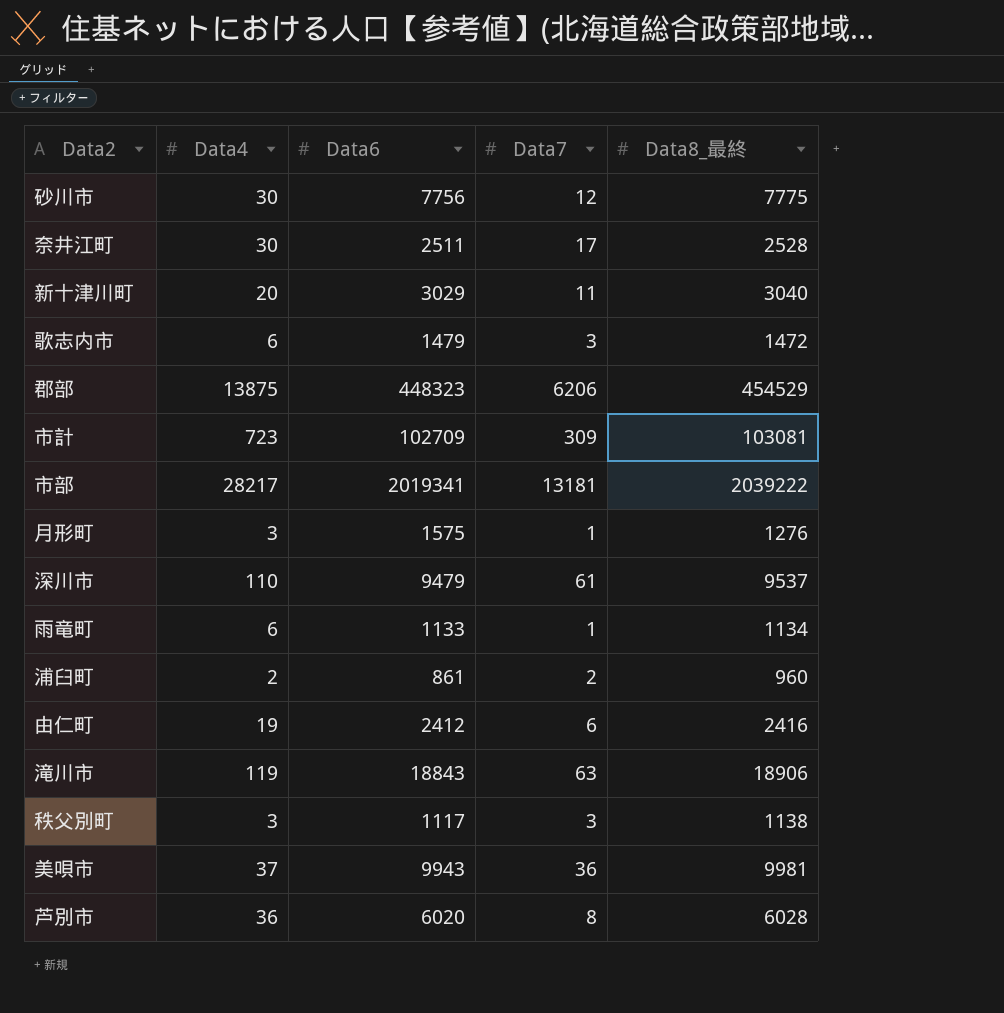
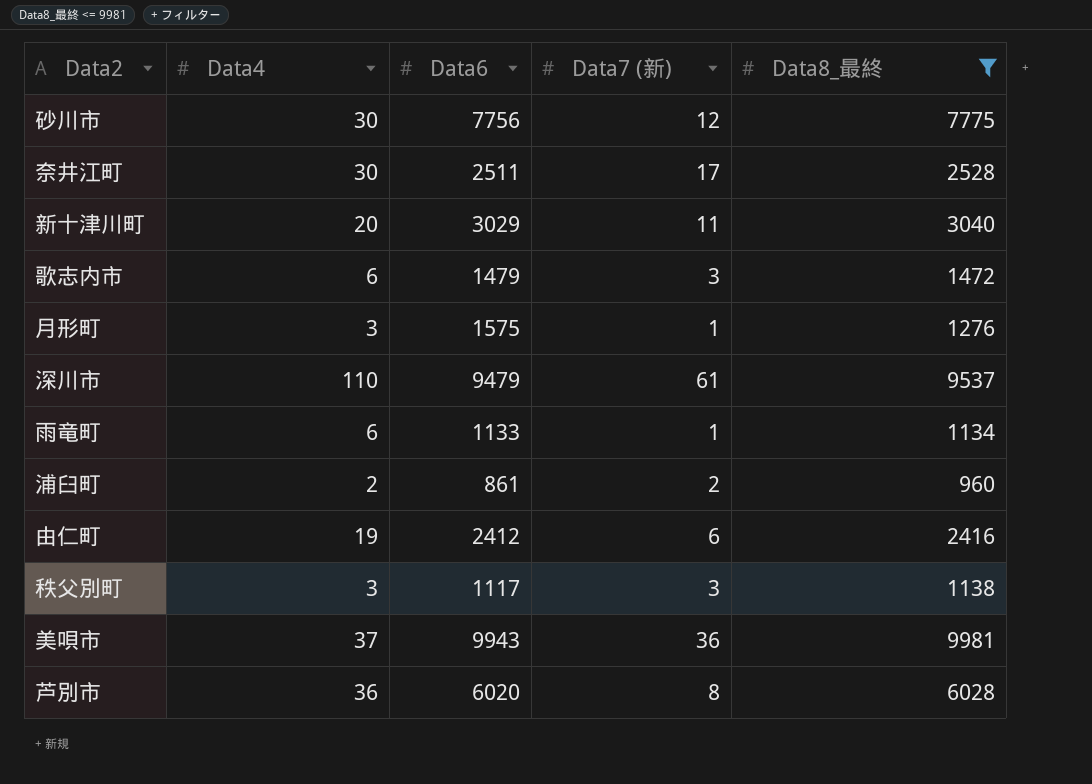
filter: none -> Data8_最終 <= 9981
column name: Data7 -> Data7 (新)

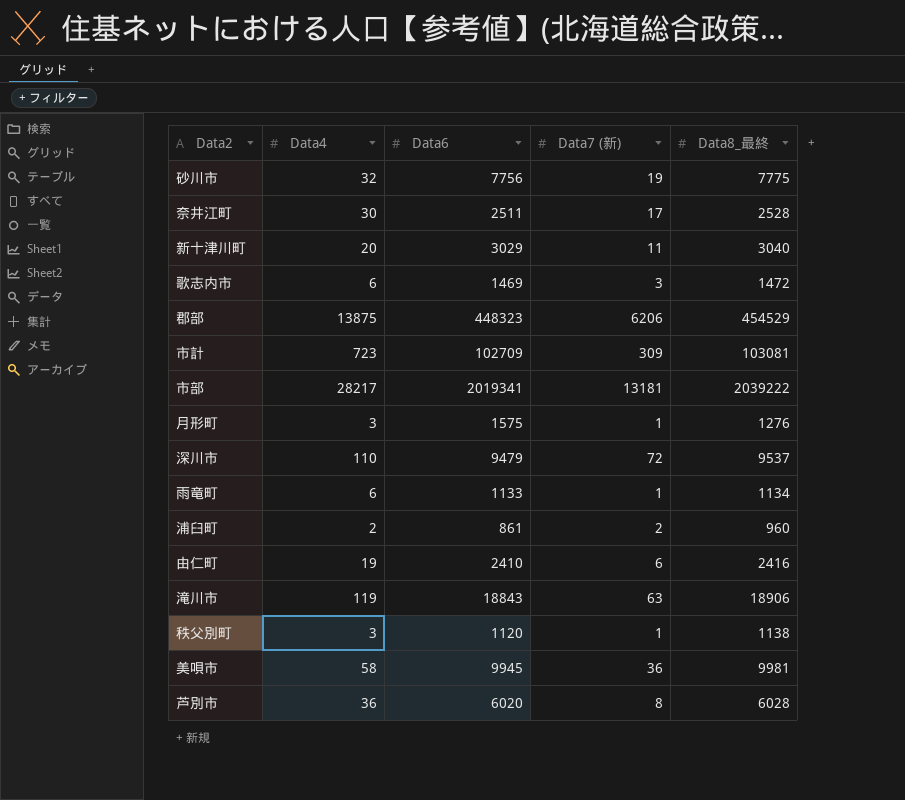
filter: Data8_最終 <= 9981 -> none
砂川市 | Data4: 30 -> 32
砂川市 | Data7 (新): 12 -> 19
歌志内市 | Data6: 1479 -> 1469
深川市 | Data7 (新): 61 -> 72
由仁町 | Data6: 2412 -> 2410
秩父別町 | Data6: 1117 -> 1120
秩父別町 | Data7 (新): 3 -> 1
美唄市 | Data4: 37 -> 58
美唄市 | Data6: 9943 -> 9945

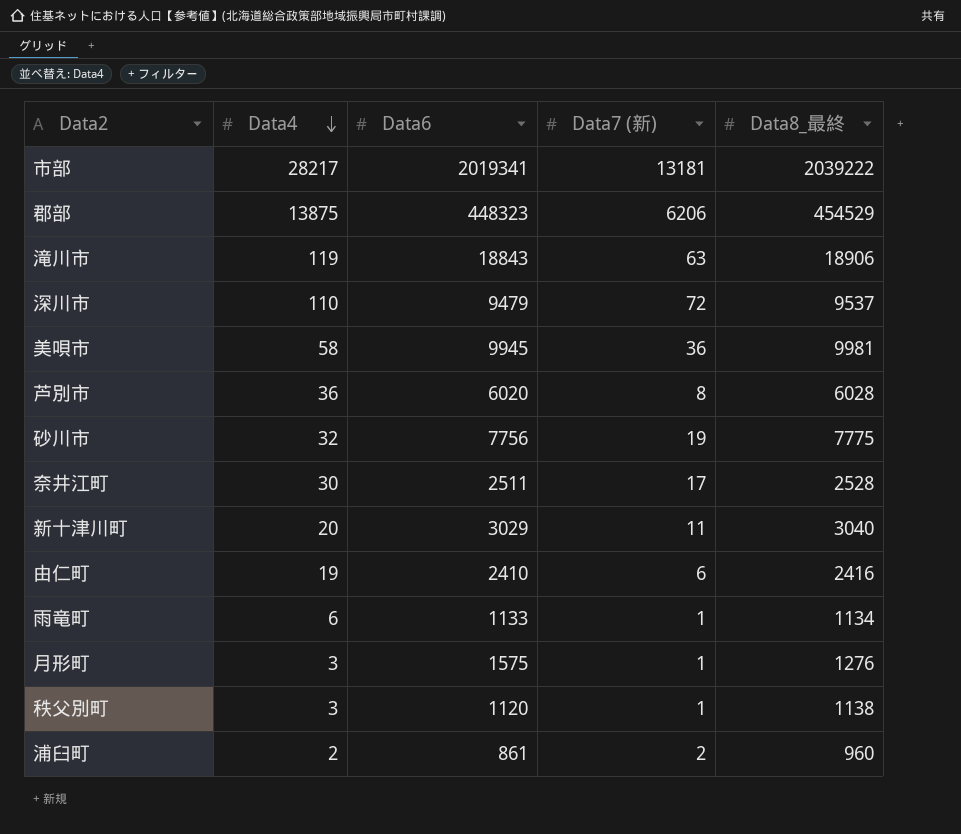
row order: none -> Data4 descending
row 歌志内市: 6 | 1469 | 3 | 1472 -> none
row 市計: 723 | 102709 | 309 | 103081 -> none

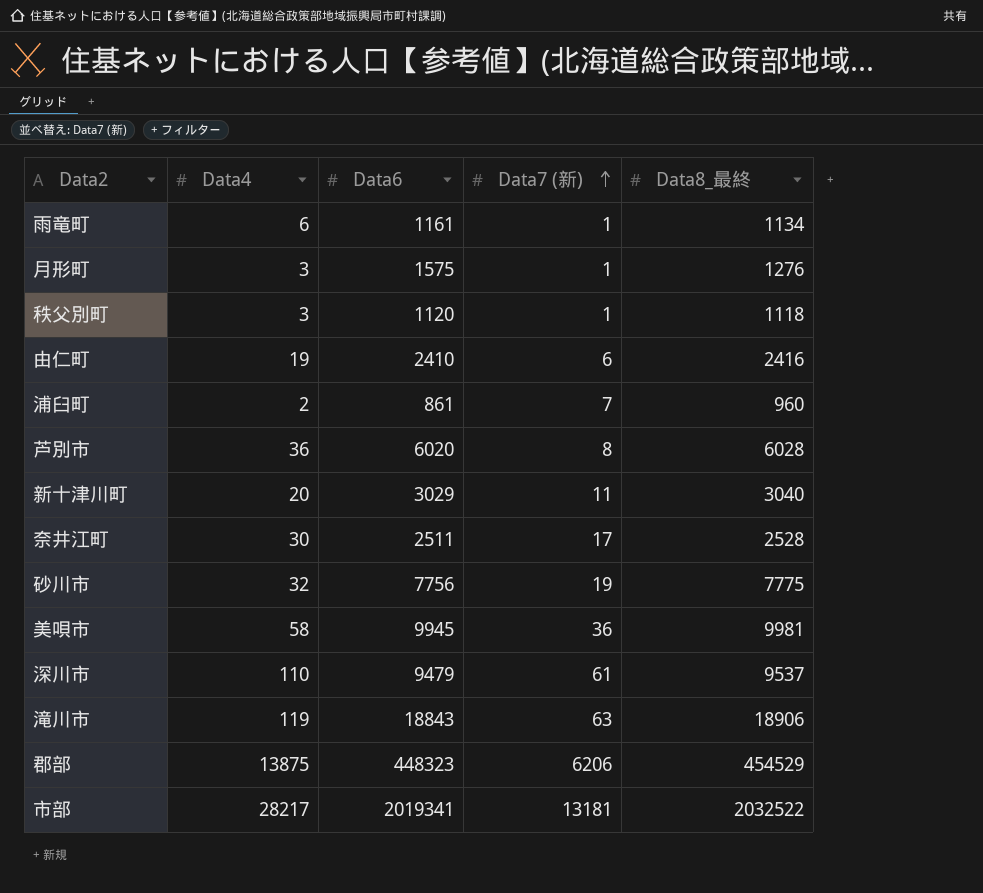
row order: Data4 descending -> Data7 (新) ascending
雨竜町 | Data6: 1133 -> 1161
秩父別町 | Data8_最終: 1138 -> 1118
浦臼町 | Data7 (新): 2 -> 7
深川市 | Data7 (新): 72 -> 61
市部 | Data8_最終: 2039222 -> 2032522

